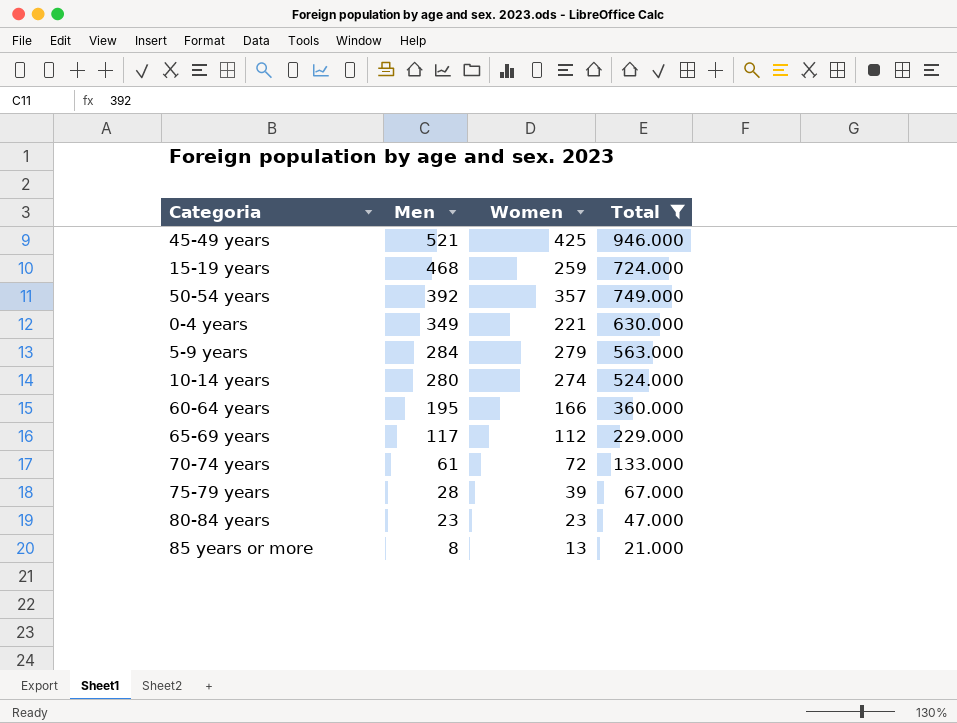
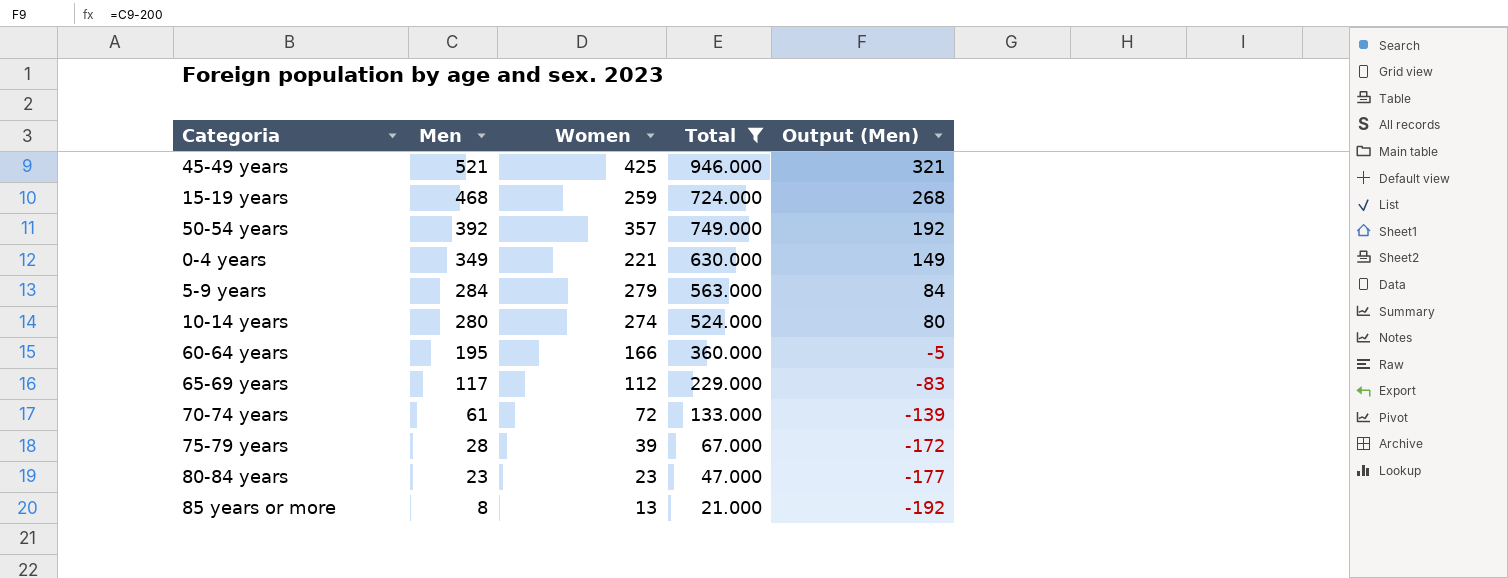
column Output (Men) | formula: none -> [Men] - 200

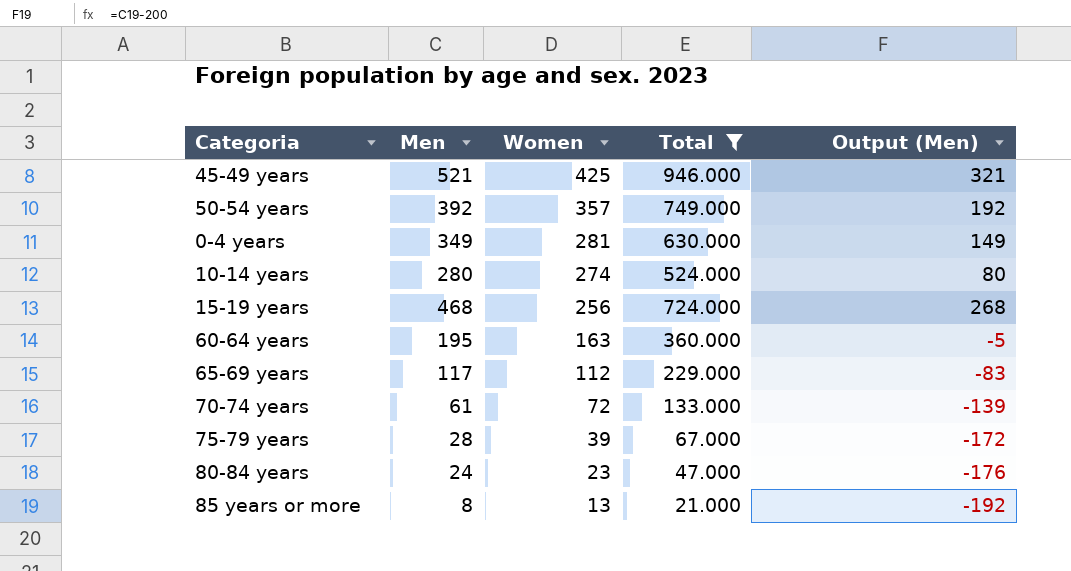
row order: Men descending -> Women descending
row 5-9 years: 284 | 279 | 563.000 | 84 -> none
0-4 years | Women: 221 -> 281
15-19 years | Women: 259 -> 256
60-64 years | Women: 166 -> 163
80-84 years | Men: 23 -> 24
80-84 years | Output (Men): -177 -> -176

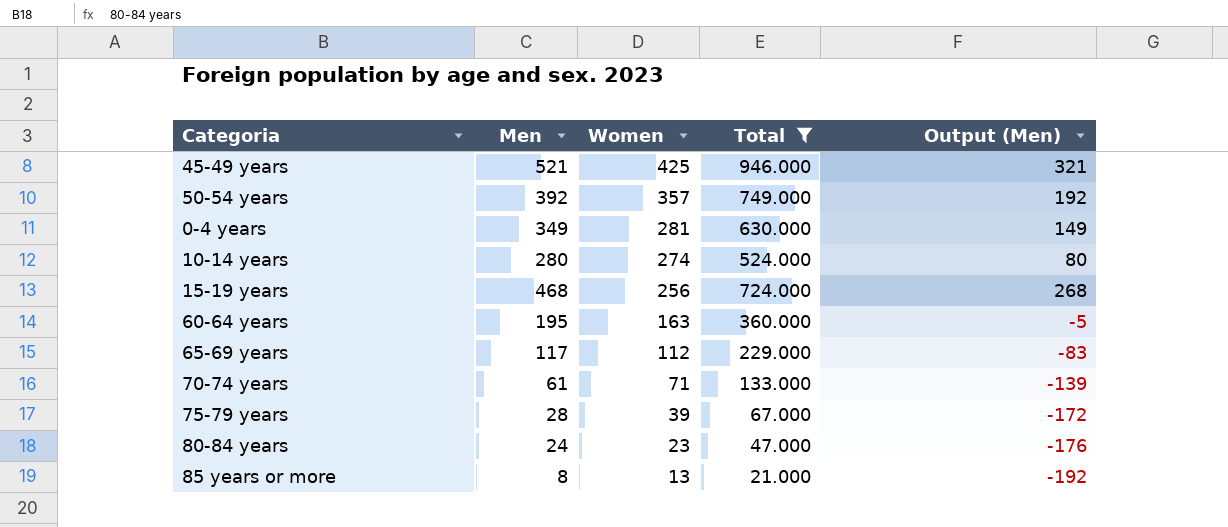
70-74 years | Women: 72 -> 71

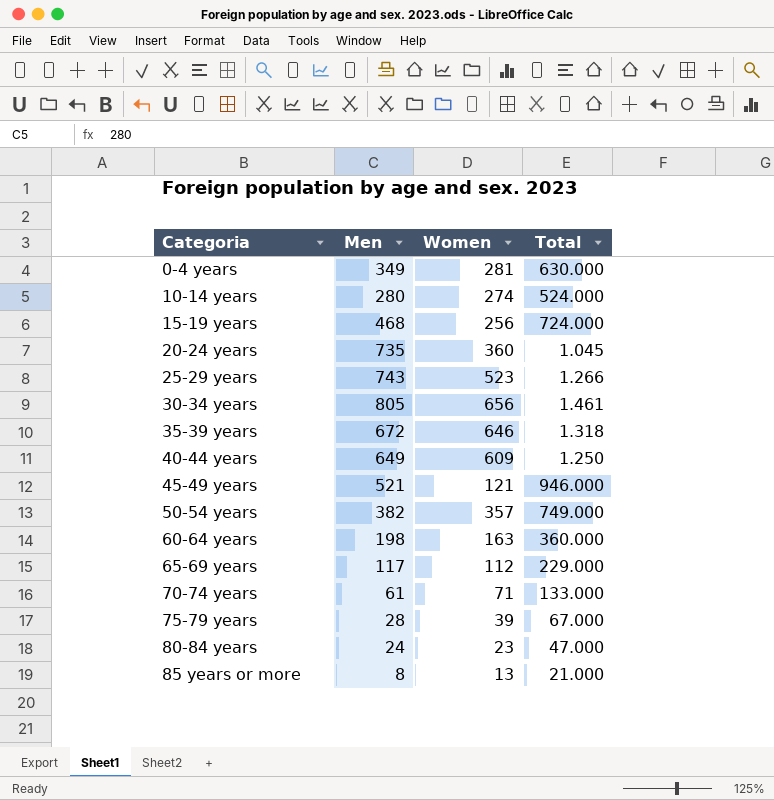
filter: Total >= 21.000 -> none
row order: Women descending -> Categoria ascending
column Output (Men) | formula: [Men] - 200 -> none
45-49 years | Women: 425 -> 121
50-54 years | Men: 392 -> 382
60-64 years | Men: 195 -> 198

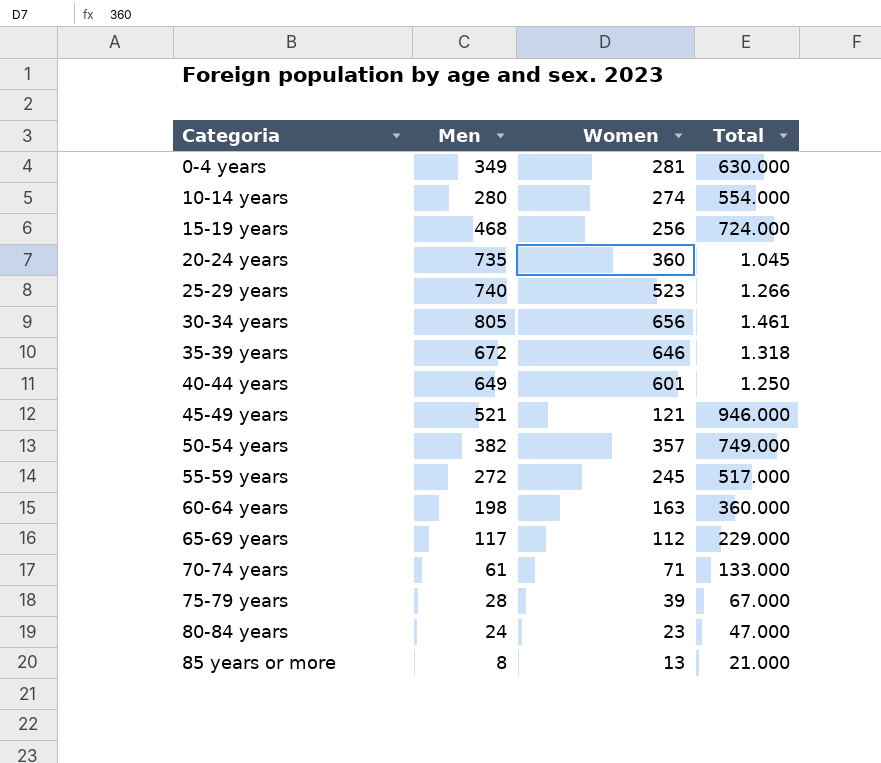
10-14 years | Total: 524.000 -> 554.000
25-29 years | Men: 743 -> 740
40-44 years | Women: 609 -> 601
row 55-59 years: none -> 272 | 245 | 517.000

